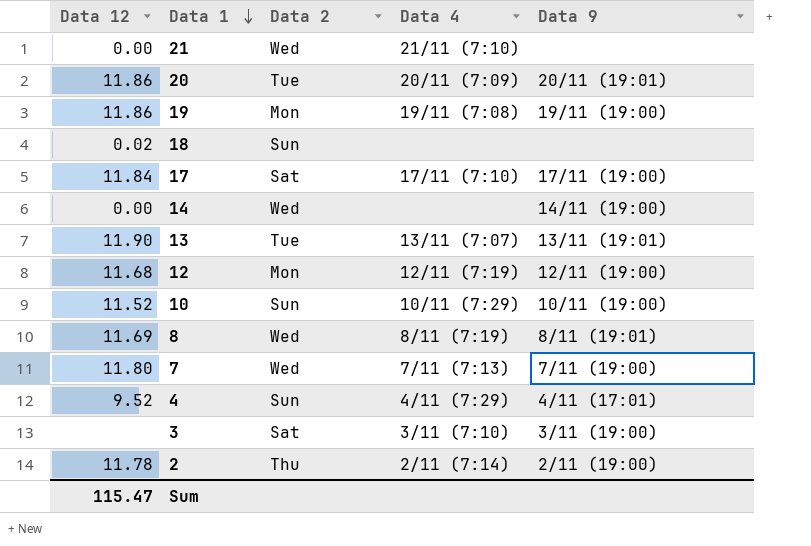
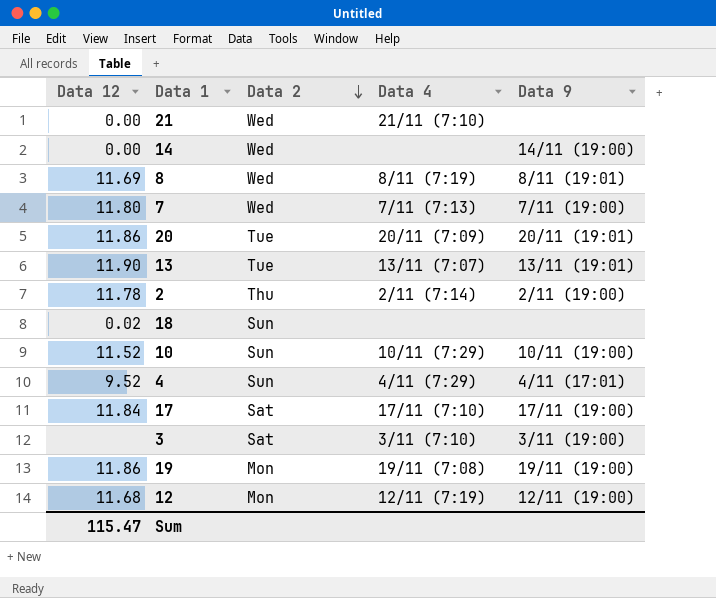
row order: Data 1 descending -> Data 2 descending

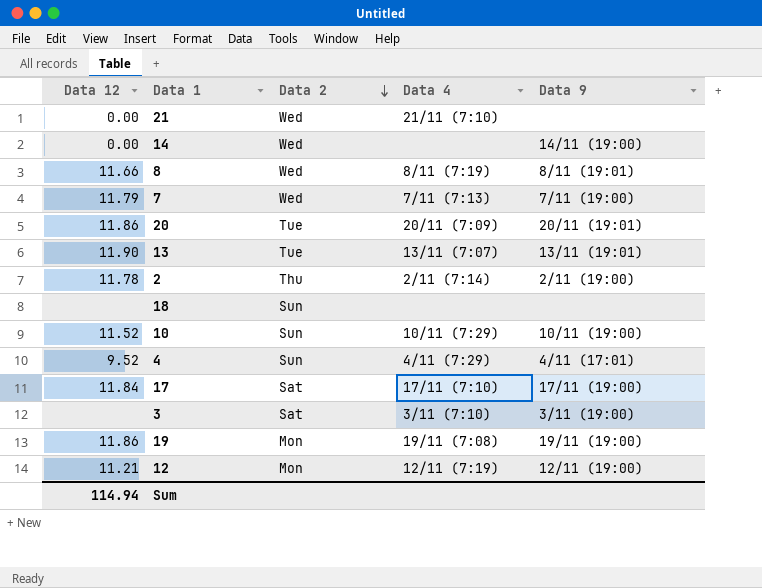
8 | Data 12: 11.69 -> 11.66
7 | Data 12: 11.80 -> 11.79
18 | Data 12: 0.02 -> none
12 | Data 12: 11.68 -> 11.21
Sum | Data 12: 115.47 -> 114.94

